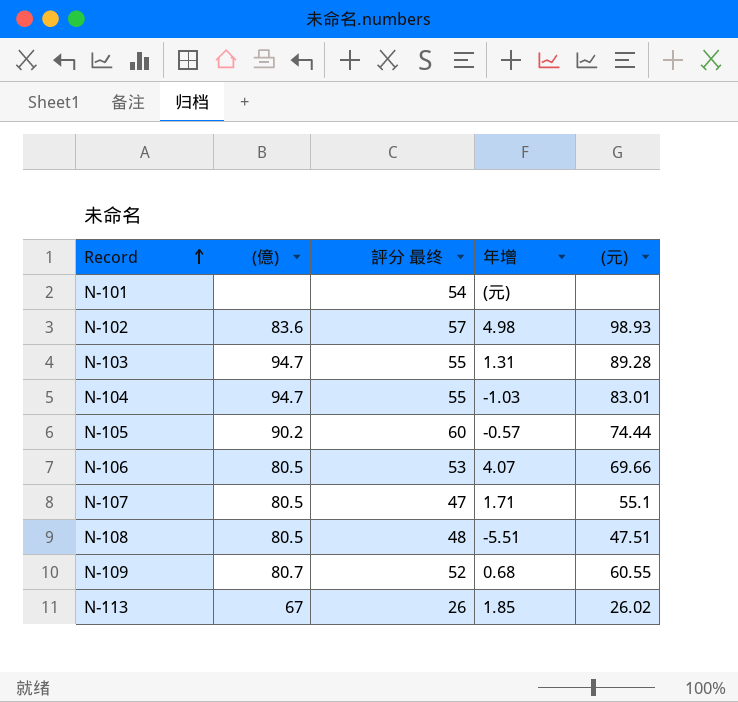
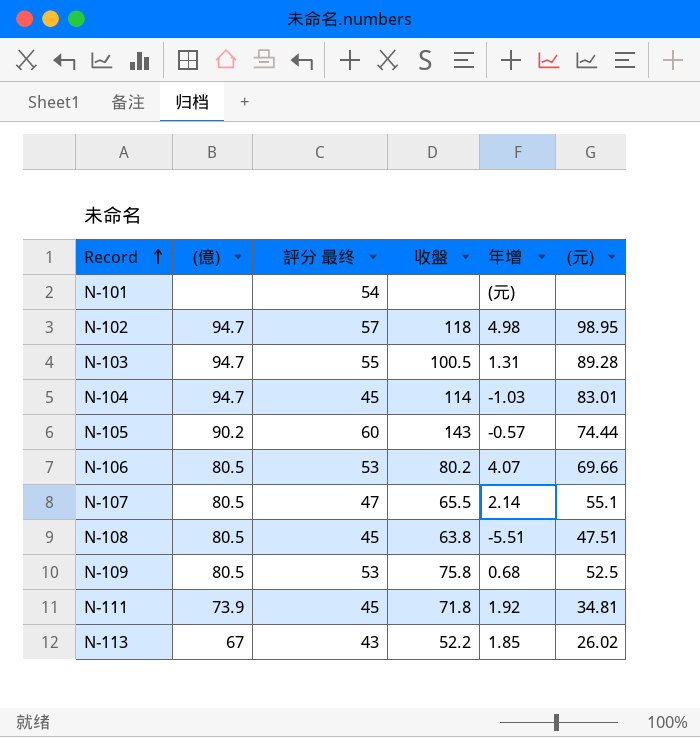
column 收盤 | position: none -> 4
N-102 | (億): 83.6 -> 94.7
N-102 | (元): 98.93 -> 98.95
N-104 | 評分 最终: 55 -> 45
N-107 | 年增: 1.71 -> 2.14
N-108 | 評分 最终: 48 -> 45
N-109 | (億): 80.7 -> 80.5
N-109 | 評分 最终: 52 -> 53
N-109 | (元): 60.55 -> 52.5
row N-111: none -> 73.9 | 45 | 71.8 | 1.92 | 34.81
N-113 | 評分 最终: 26 -> 43

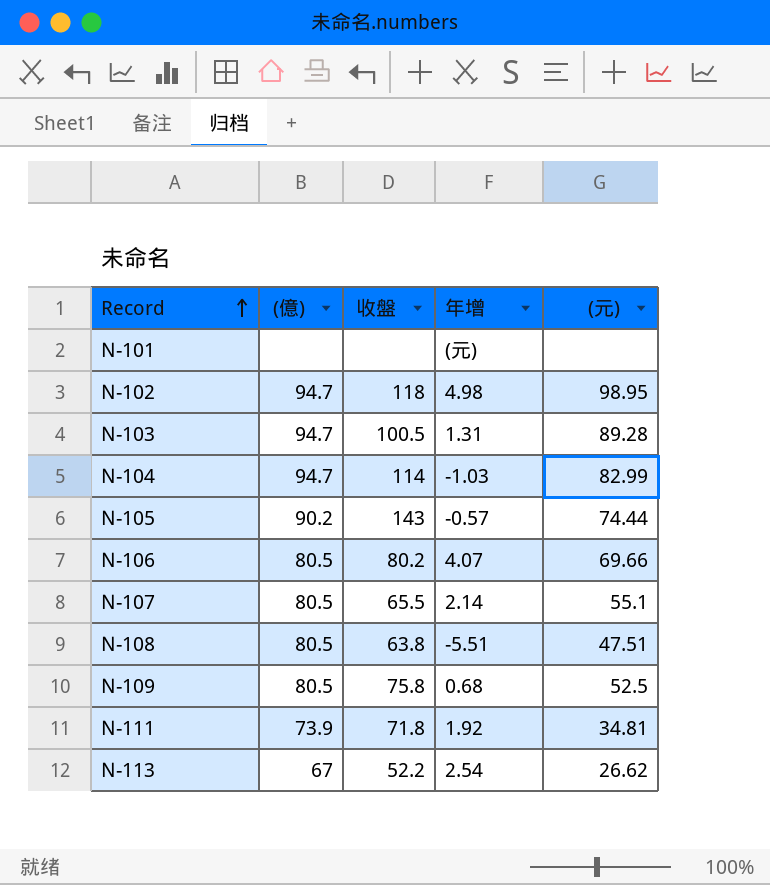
column 評分 最终 | position: 3 -> none
N-104 | (元): 83.01 -> 82.99
N-113 | 年增: 1.85 -> 2.54
N-113 | (元): 26.02 -> 26.62

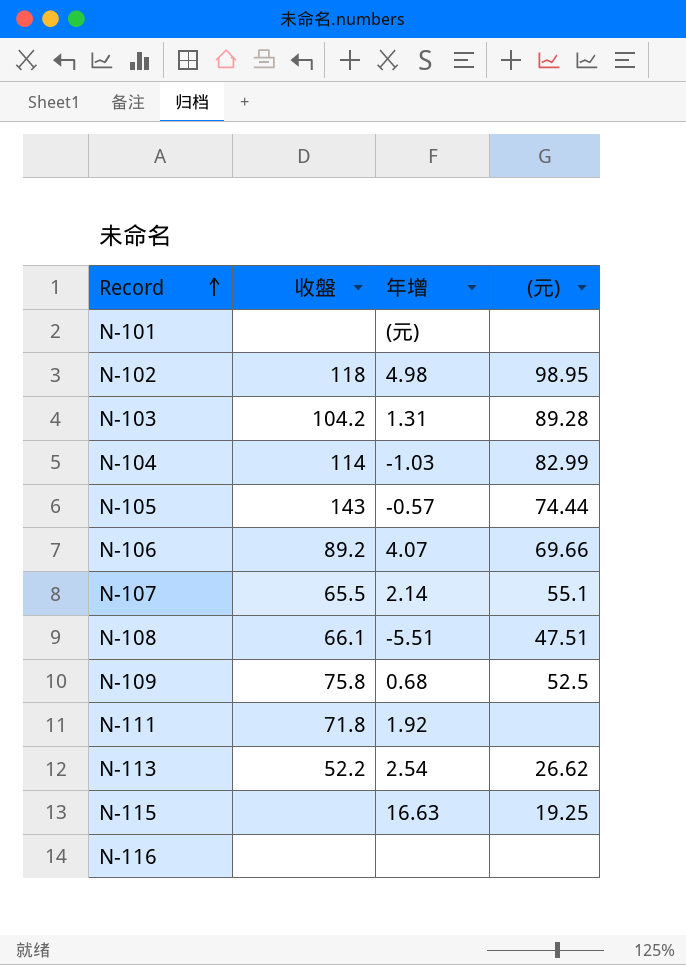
column (億) | position: 2 -> none
N-103 | 收盤: 100.5 -> 104.2
N-106 | 收盤: 80.2 -> 89.2
N-108 | 收盤: 63.8 -> 66.1
N-111 | (元): 34.81 -> none
row N-115: none -> none | 16.63 | 19.25
row N-116: none -> none | none | none

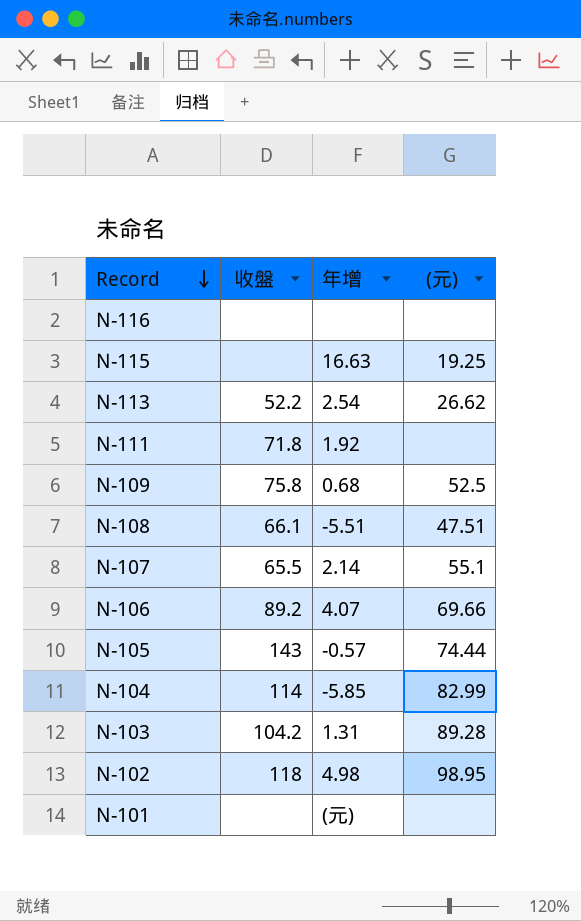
row order: Record ascending -> Record descending
N-104 | 年增: -1.03 -> -5.85

